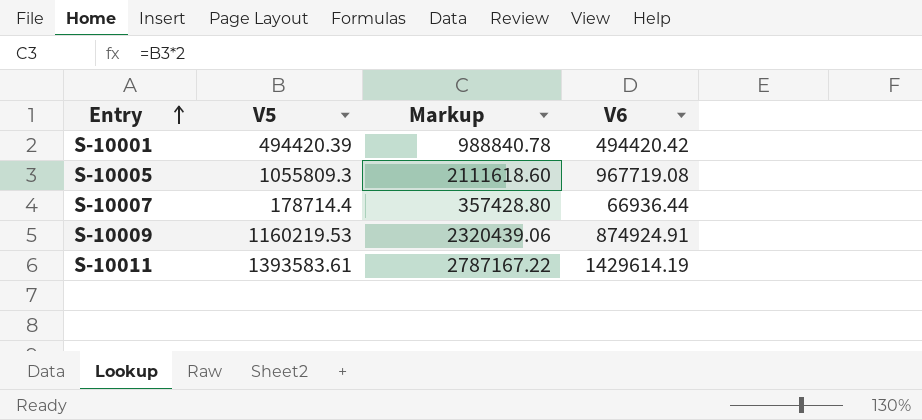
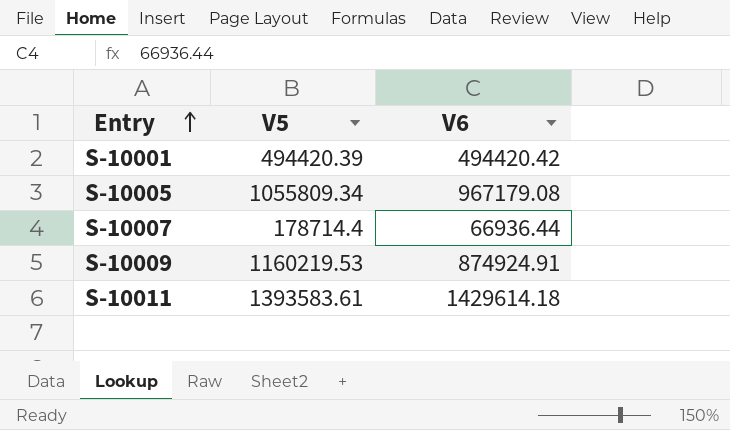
column Markup | formula: [V5] * 2 -> none
S-10005 | V5: 1055809.3 -> 1055809.34
S-10005 | V6: 967719.08 -> 967179.08
S-10011 | V6: 1429614.19 -> 1429614.18

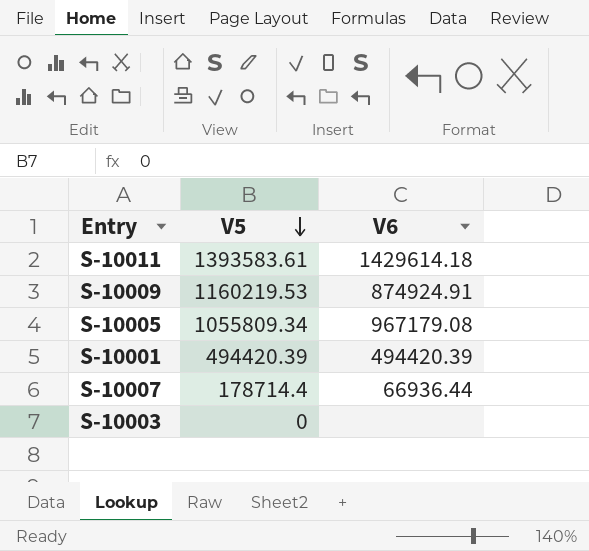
row order: Entry ascending -> V5 descending
S-10001 | V6: 494420.42 -> 494420.39
row S-10003: none -> 0 | none

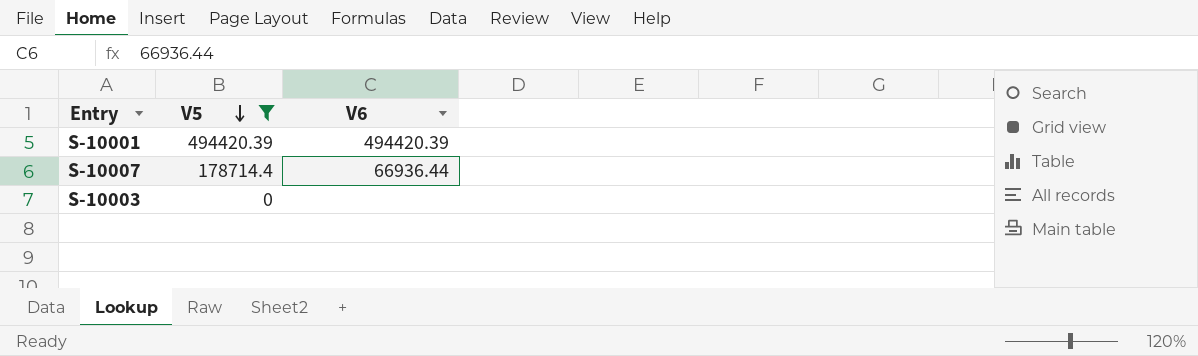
filter: none -> V5 <= 494420.39

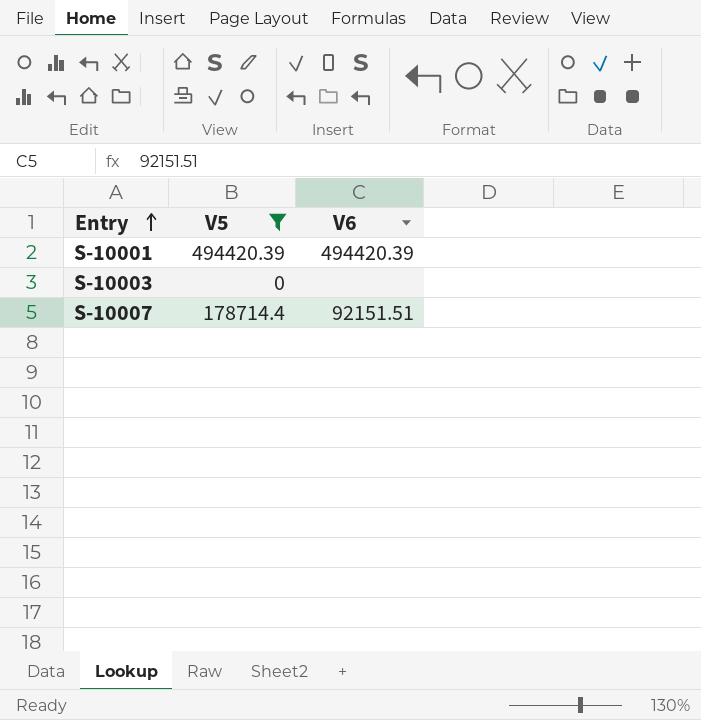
row order: V5 descending -> Entry ascending
S-10007 | V6: 66936.44 -> 92151.51

